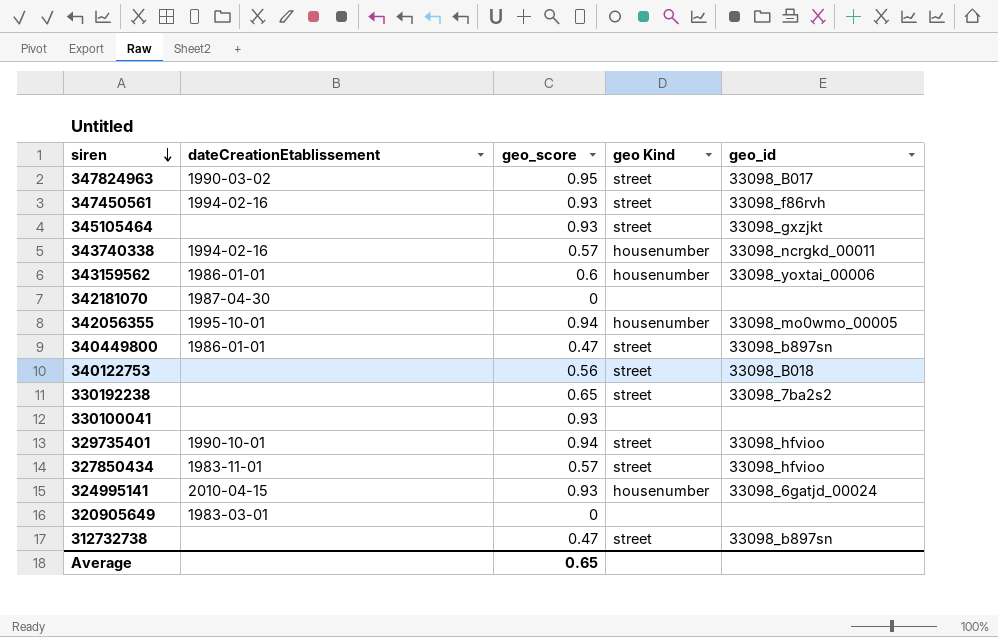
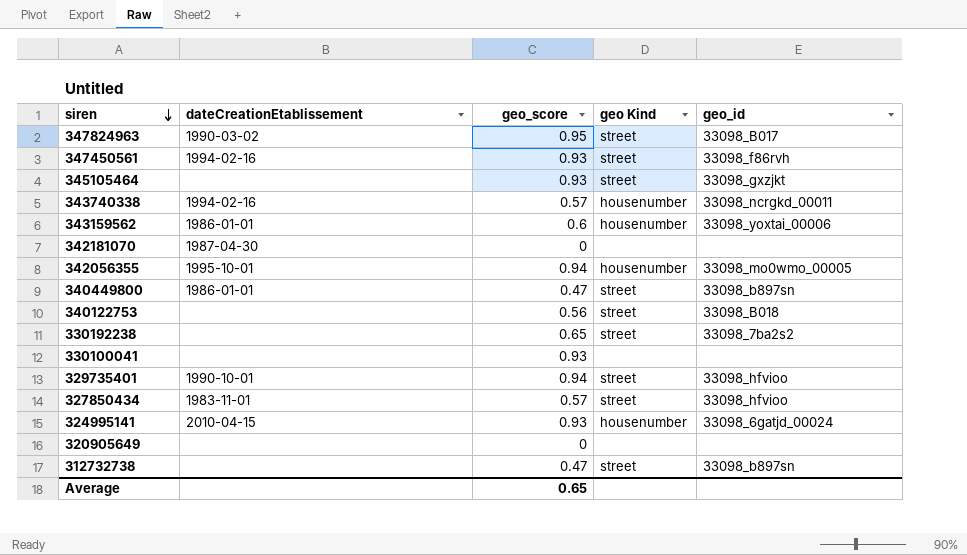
320905649 | dateCreationEtablissement: 1983-03-01 -> none

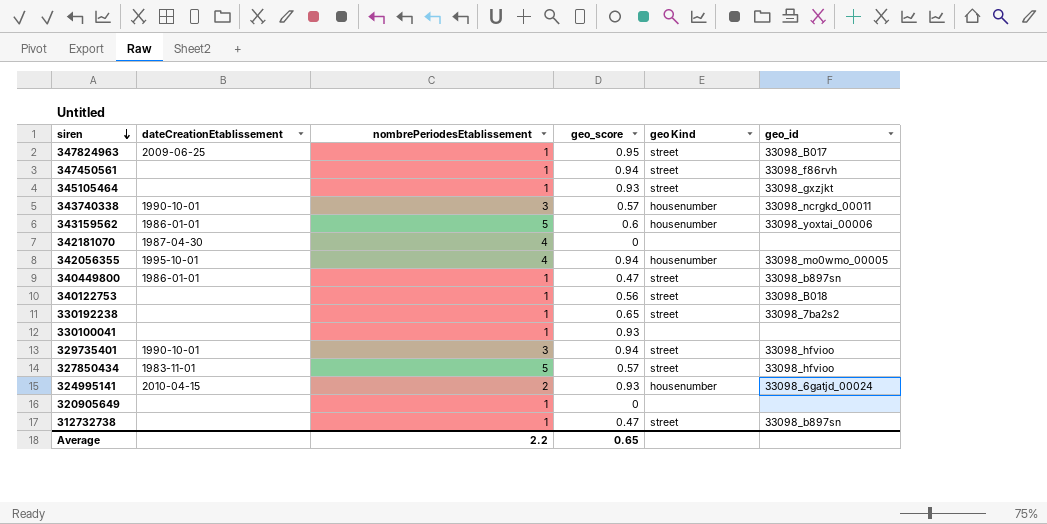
column nombrePeriodesEtablissement | position: none -> 3
347824963 | dateCreationEtablissement: 1990-03-02 -> 2009-06-25
347450561 | dateCreationEtablissement: 1994-02-16 -> none
347450561 | geo_score: 0.93 -> 0.94
343740338 | dateCreationEtablissement: 1994-02-16 -> 1990-10-01

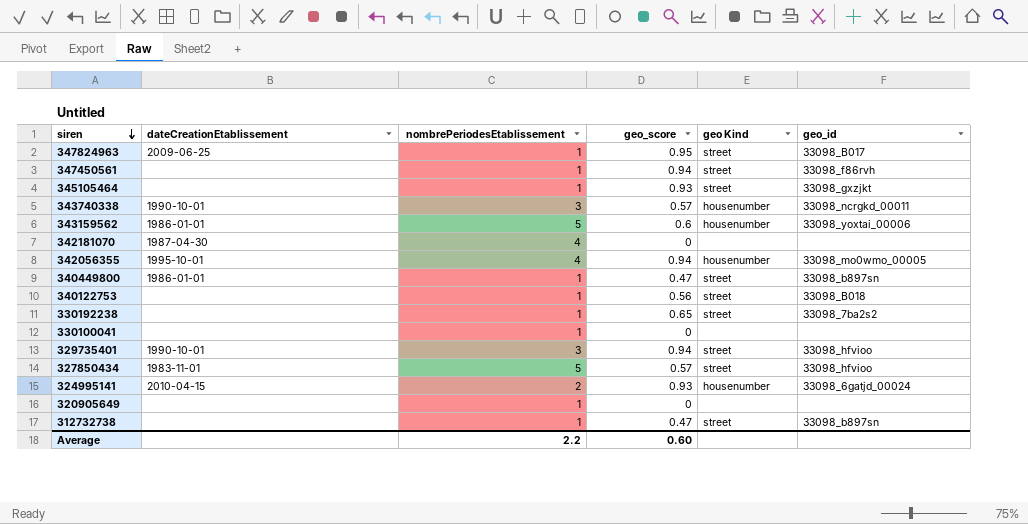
330100041 | geo_score: 0.93 -> 0
Average | geo_score: 0.65 -> 0.60

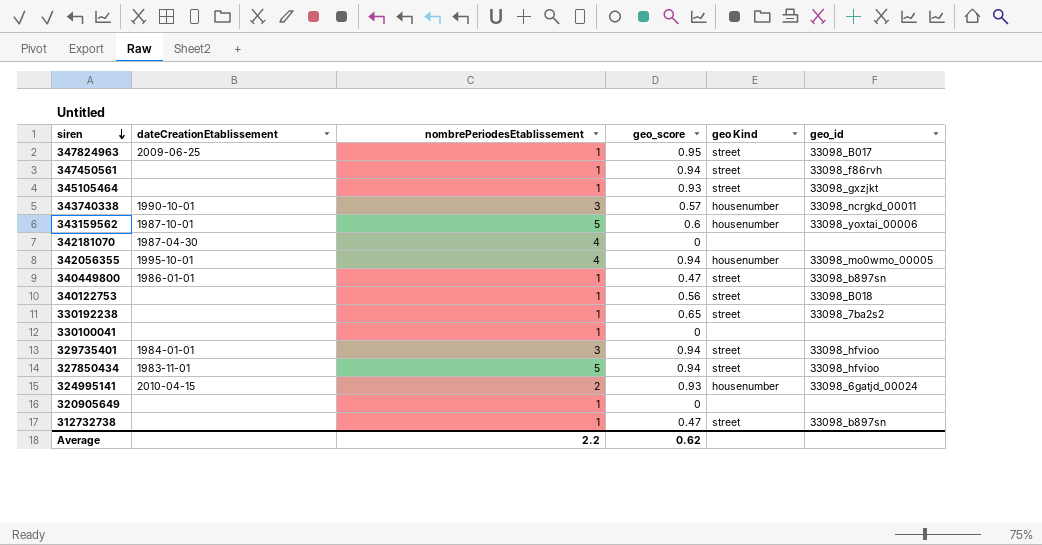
343159562 | dateCreationEtablissement: 1986-01-01 -> 1987-10-01
329735401 | dateCreationEtablissement: 1990-10-01 -> 1984-01-01
327850434 | geo_score: 0.57 -> 0.94
Average | geo_score: 0.60 -> 0.62

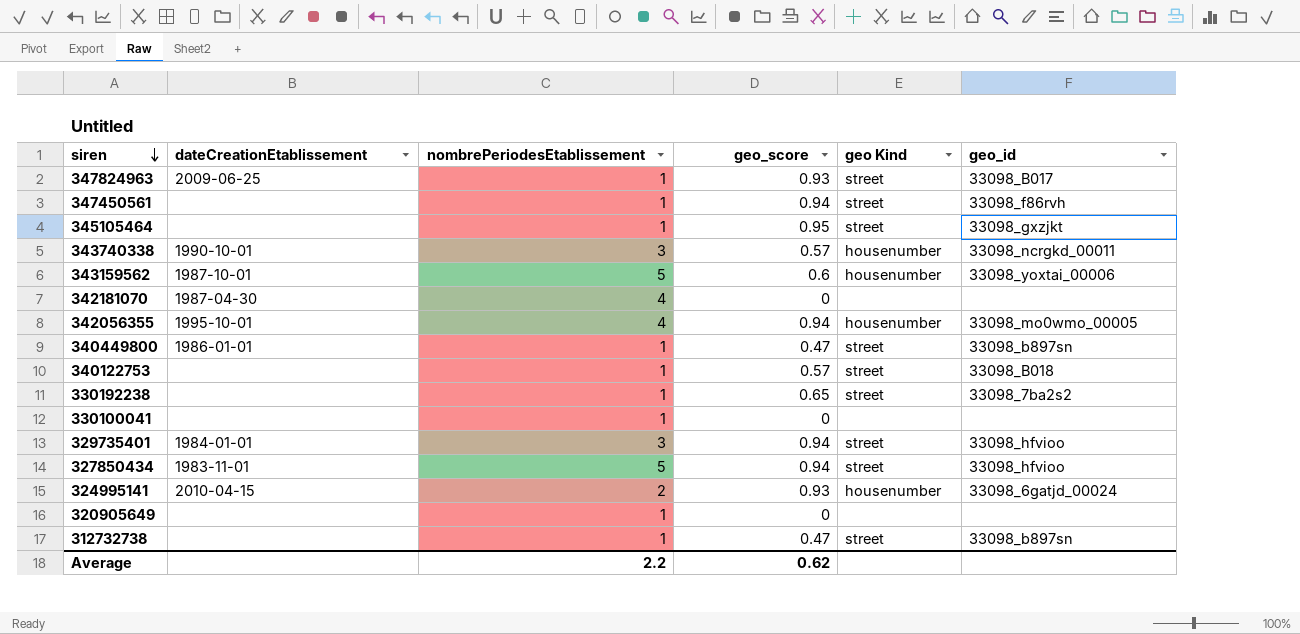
347824963 | geo_score: 0.95 -> 0.93
345105464 | geo_score: 0.93 -> 0.95
340122753 | geo_score: 0.56 -> 0.57

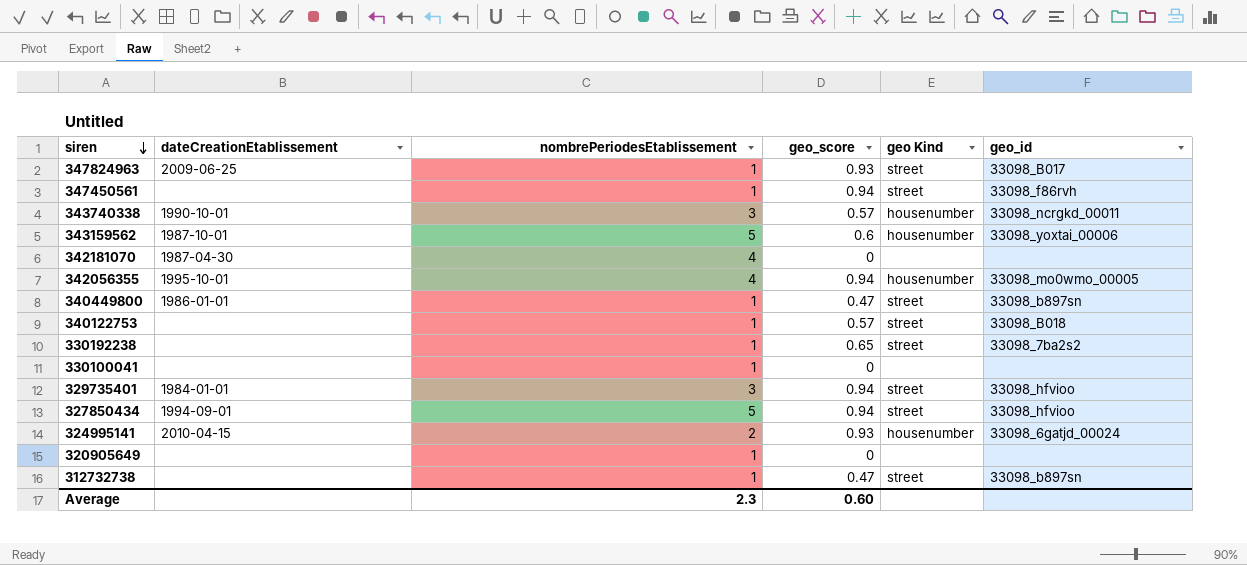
row 345105464: none | 1 | 0.95 | street | 33098_gxzjkt -> none
327850434 | dateCreationEtablissement: 1983-11-01 -> 1994-09-01
Average | nombrePeriodesEtablissement: 2.2 -> 2.3
Average | geo_score: 0.62 -> 0.60

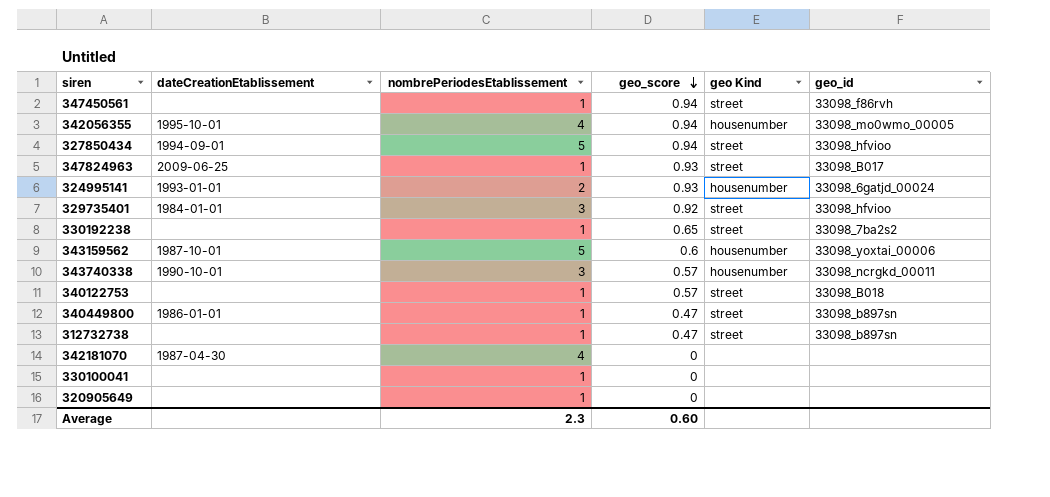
row order: siren descending -> geo_score descending
324995141 | dateCreationEtablissement: 2010-04-15 -> 1993-01-01
329735401 | geo_score: 0.94 -> 0.92

